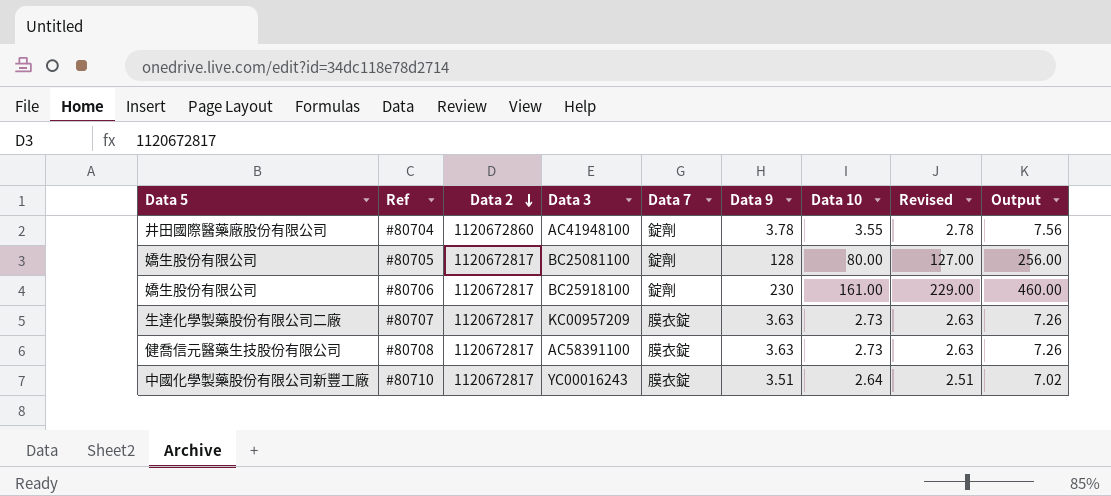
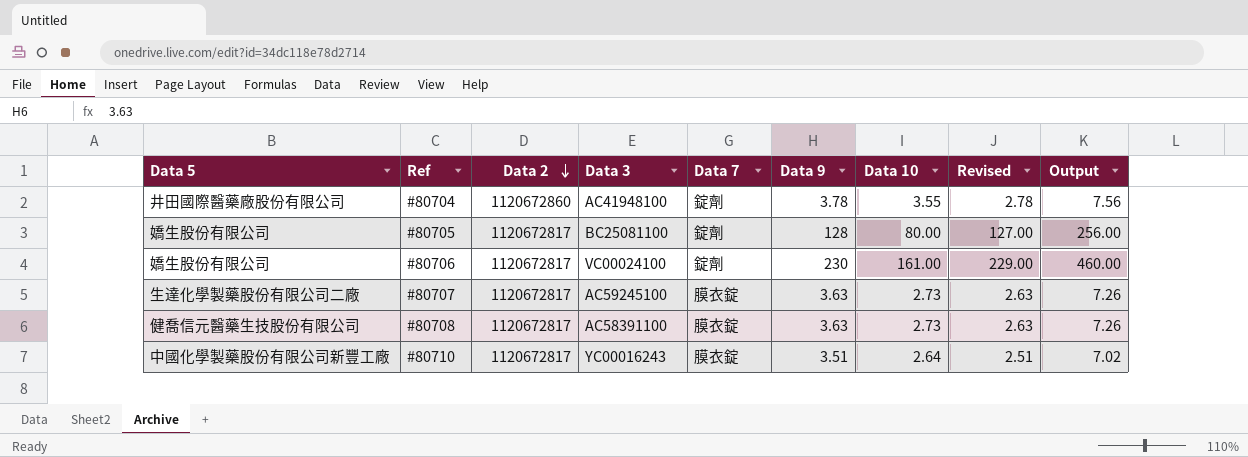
#80706 | Data 3: BC25918100 -> VC00024100
#80707 | Data 3: KC00957209 -> AC59245100

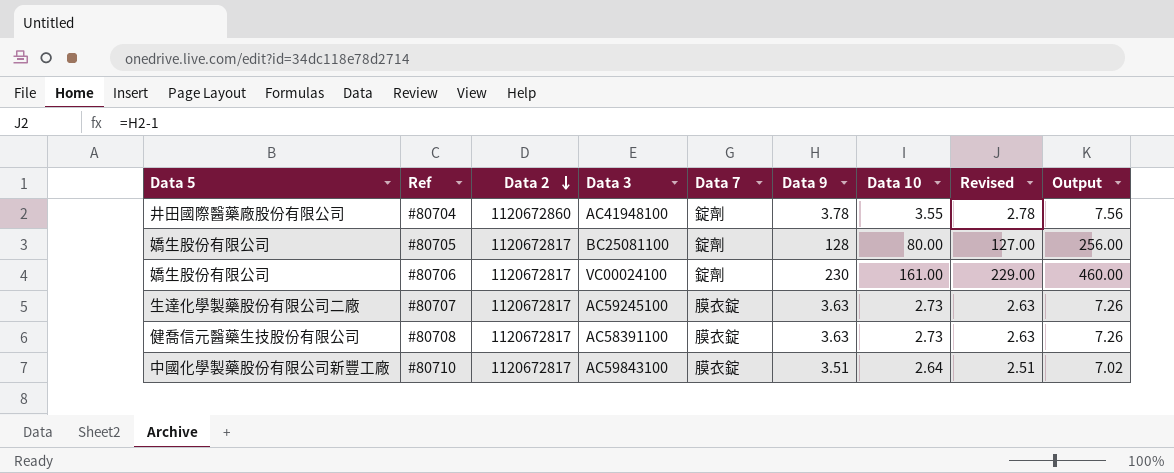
#80710 | Data 3: YC00016243 -> AC59843100

